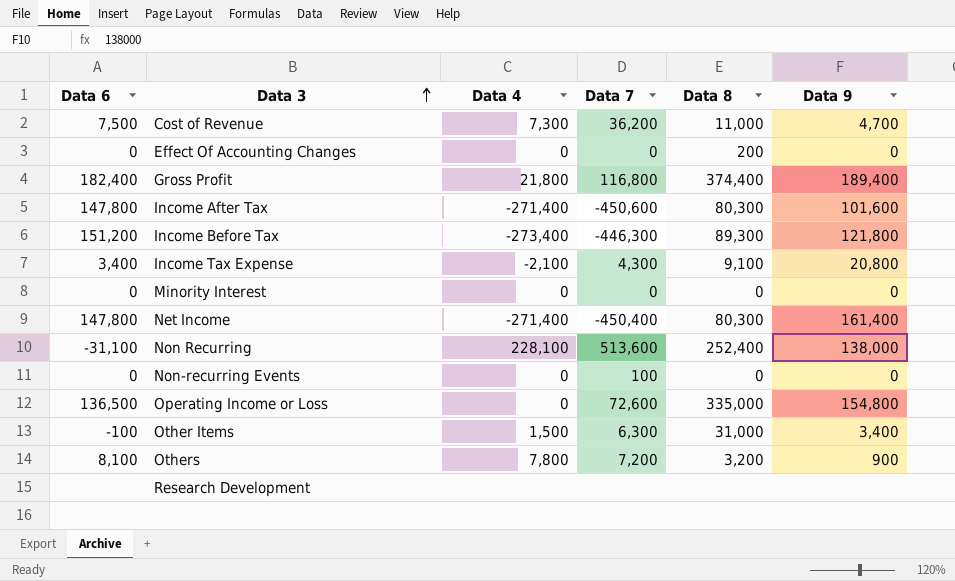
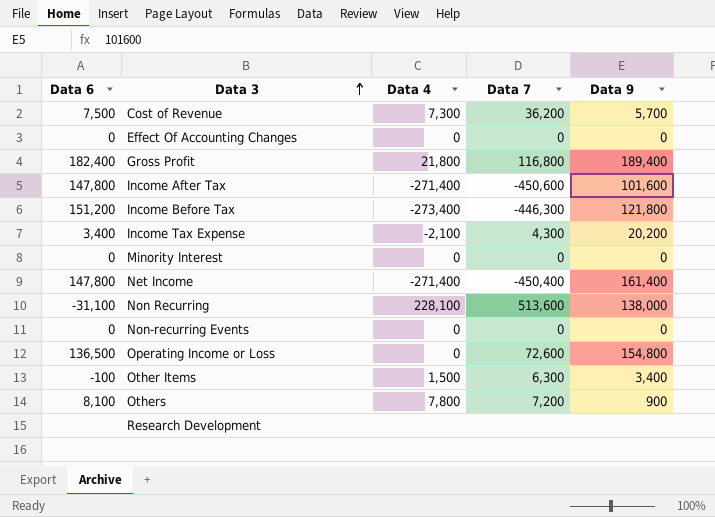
column Data 8 | position: 5 -> none
Cost of Revenue | Data 9: 4,700 -> 5,700
Income Tax Expense | Data 9: 20,800 -> 20,200
Non-recurring Events | Data 7: 100 -> 0

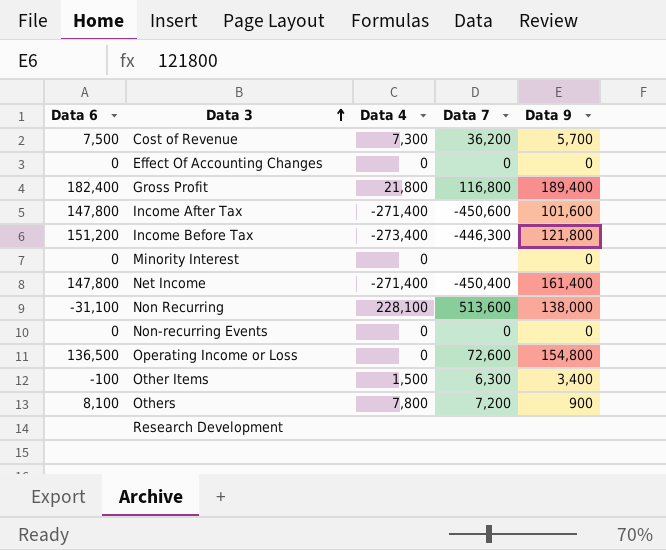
row Income Tax Expense: 3,400 | -2,100 | 4,300 | 20,200 -> none
Minority Interest | Data 7: 0 -> none

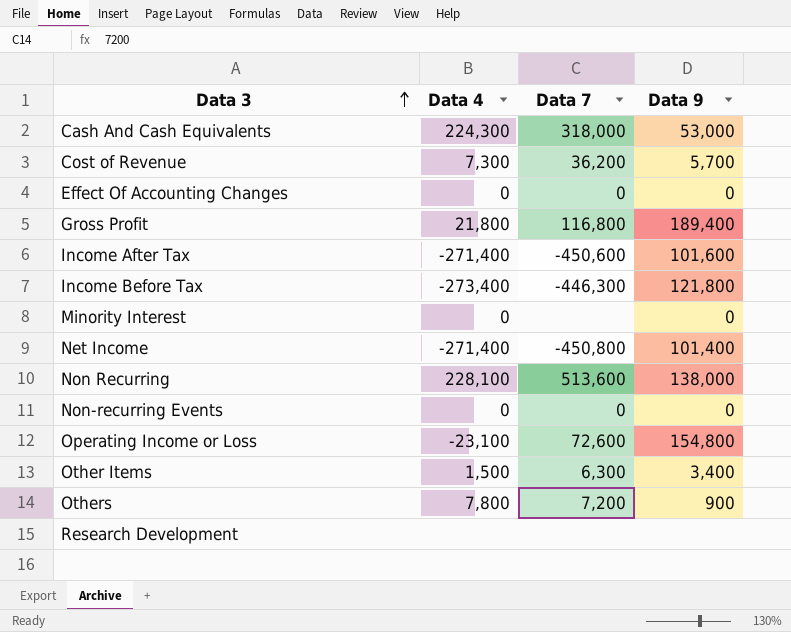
column Data 6 | position: 1 -> none
row Cash And Cash Equivalents: none -> 224,300 | 318,000 | 53,000
Net Income | Data 7: -450,400 -> -450,800
Net Income | Data 9: 161,400 -> 101,400
Operating Income or Loss | Data 4: 0 -> -23,100

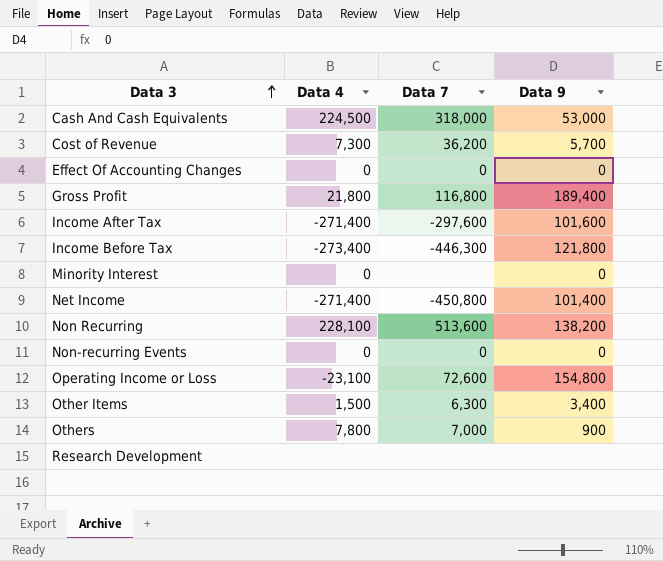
Cash And Cash Equivalents | Data 4: 224,300 -> 224,500
Income After Tax | Data 7: -450,600 -> -297,600
Non Recurring | Data 9: 138,000 -> 138,200
Others | Data 7: 7,200 -> 7,000

